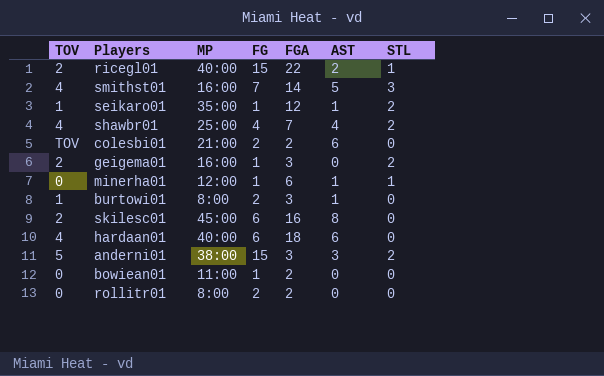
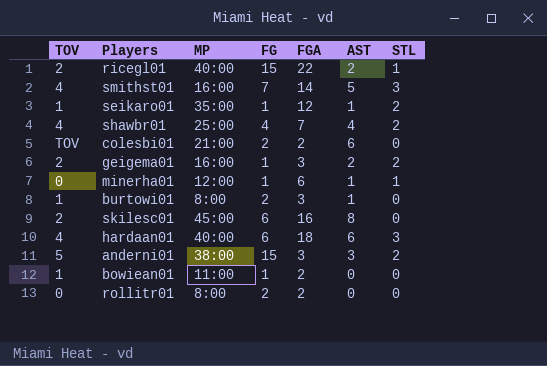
geigema01 | AST: 0 -> 2
hardaan01 | STL: 0 -> 3
bowiean01 | TOV: 0 -> 1

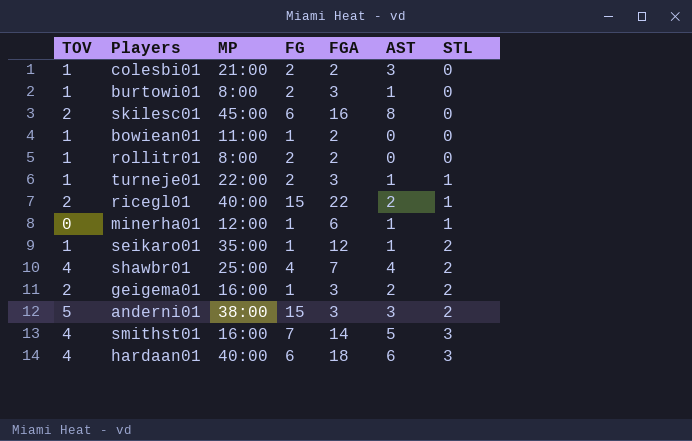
row order: none -> STL ascending
colesbi01 | TOV: TOV -> 1
colesbi01 | AST: 6 -> 3
rollitr01 | TOV: 0 -> 1
row turneje01: none -> 1 | 22:00 | 2 | 3 | 1 | 1

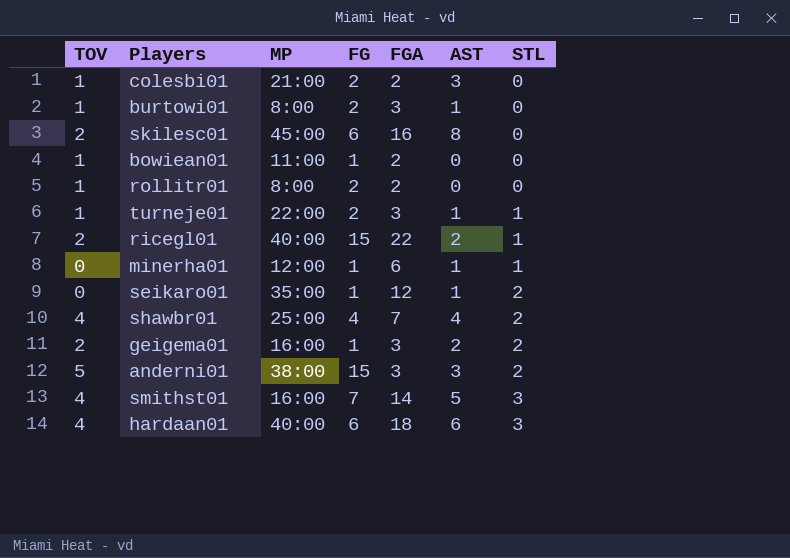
seikaro01 | TOV: 1 -> 0

